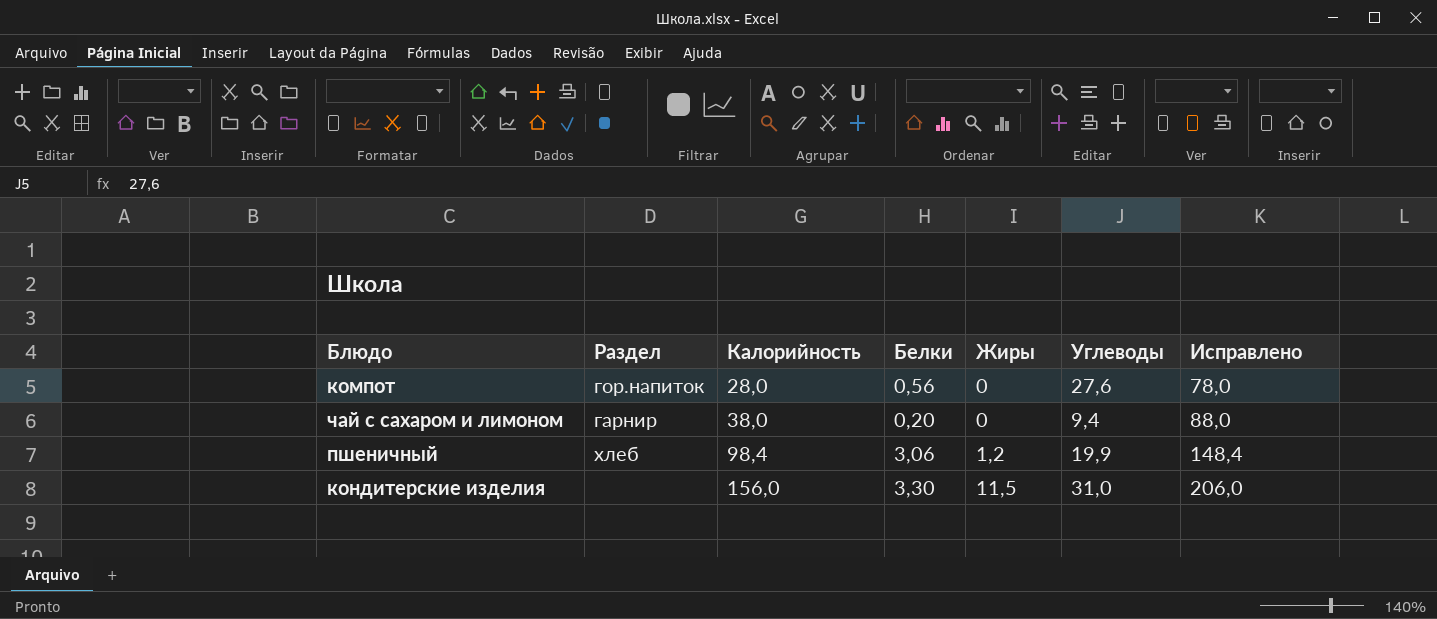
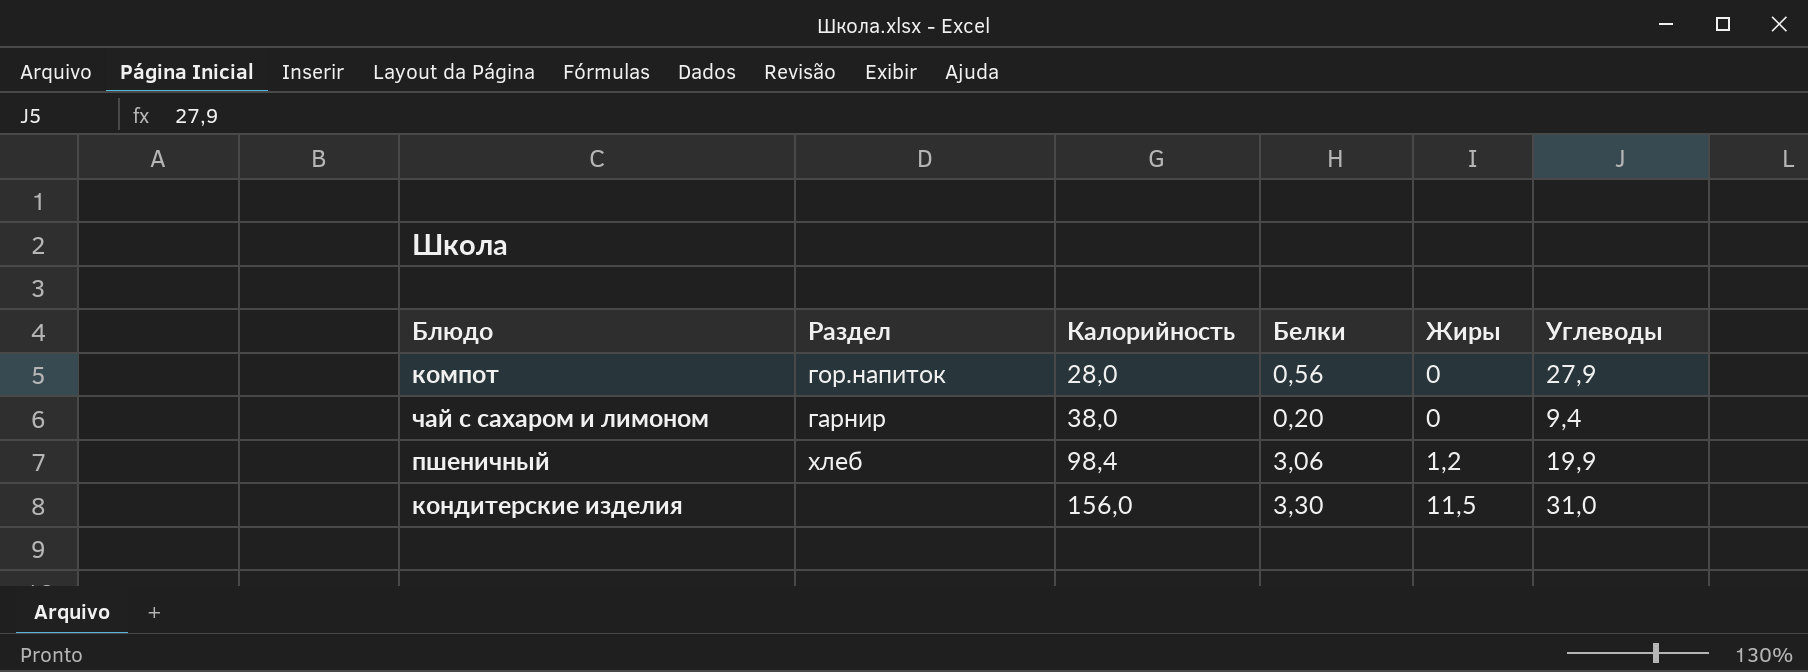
column Исправлено | formula: [Калорийность] + 50 -> none
компот | Углеводы: 27,6 -> 27,9

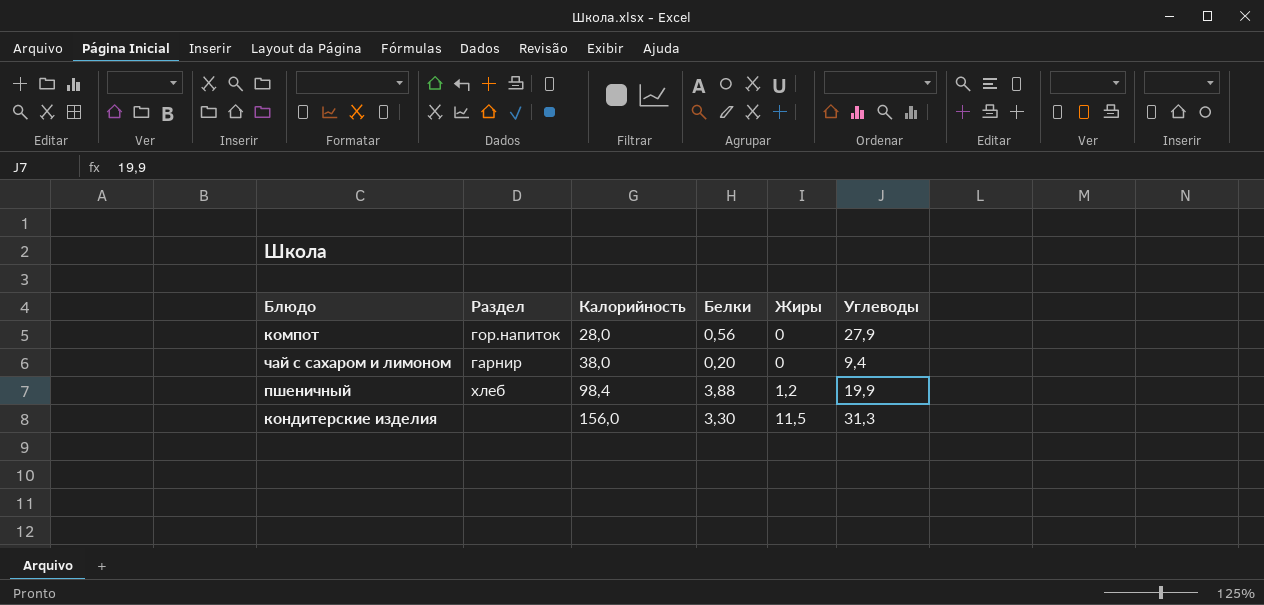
пшеничный | Белки: 3,06 -> 3,88
кондитерские изделия | Углеводы: 31,0 -> 31,3

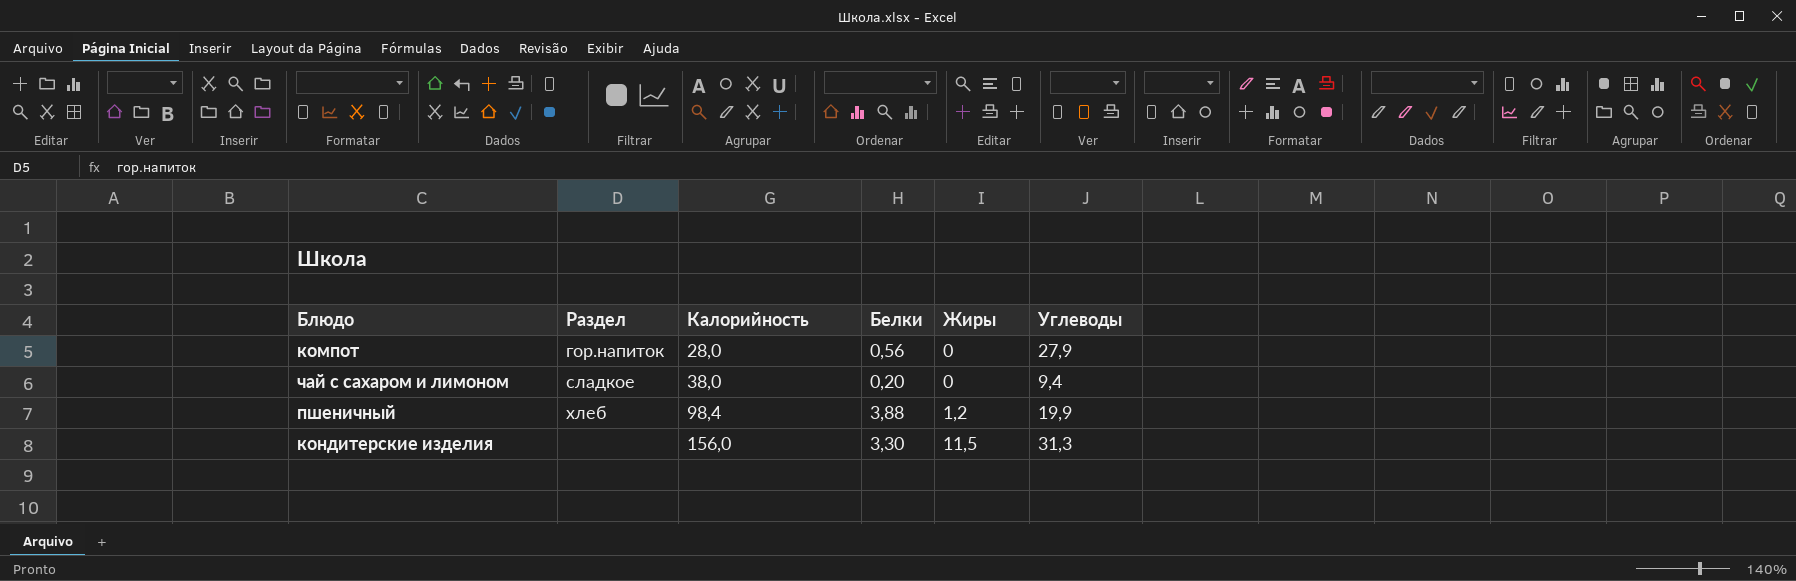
чай с сахаром и лимоном | Раздел: гарнир -> сладкое

